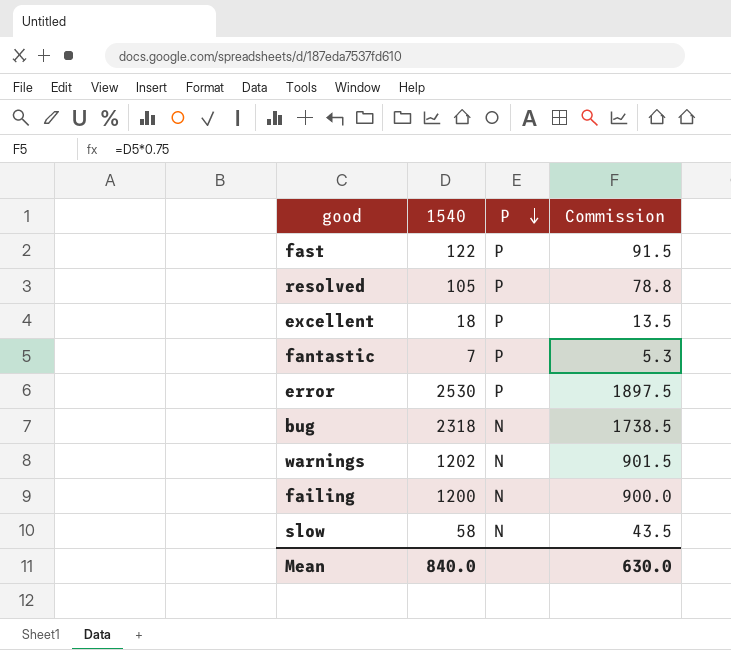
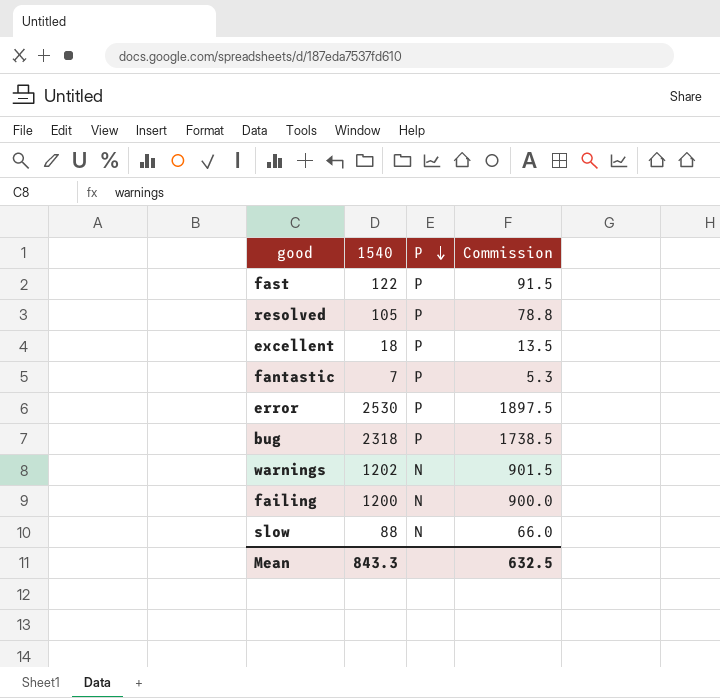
bug | P: N -> P
slow | 1540: 58 -> 88
slow | Commission: 43.5 -> 66.0
Mean | 1540: 840.0 -> 843.3
Mean | Commission: 630.0 -> 632.5

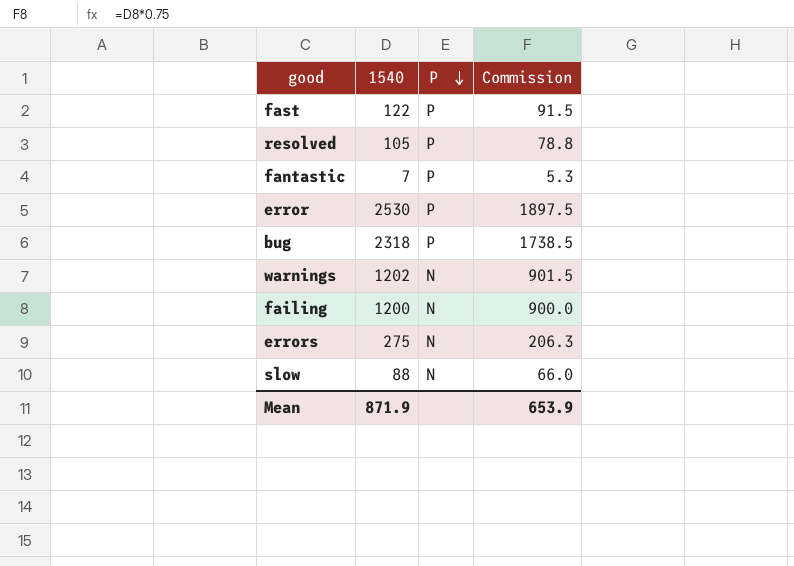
row excellent: 18 | P | 13.5 -> none
row errors: none -> 275 | N | 206.3
Mean | 1540: 843.3 -> 871.9
Mean | Commission: 632.5 -> 653.9

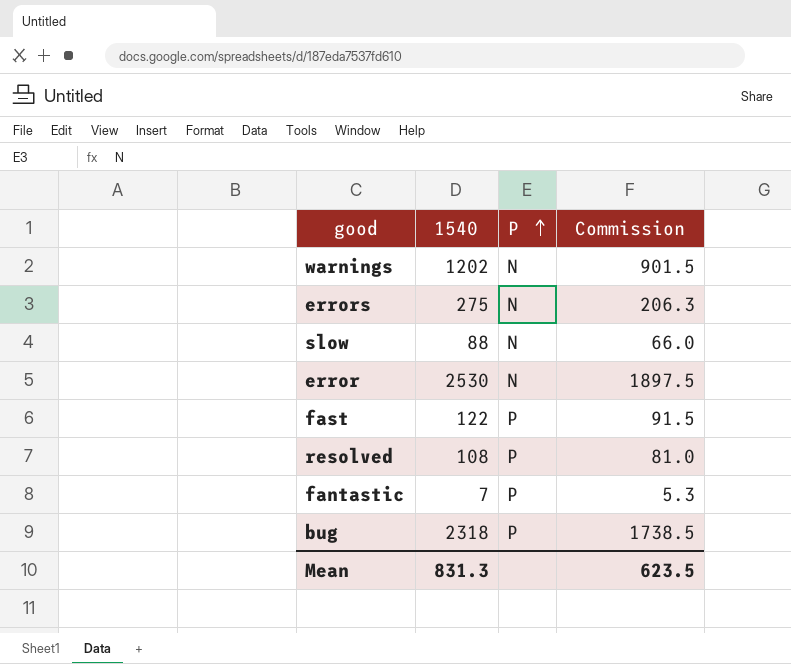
row order: P descending -> P ascending
row failing: 1200 | N | 900.0 -> none
error | P: P -> N
resolved | 1540: 105 -> 108
resolved | Commission: 78.8 -> 81.0
Mean | 1540: 871.9 -> 831.3
Mean | Commission: 653.9 -> 623.5

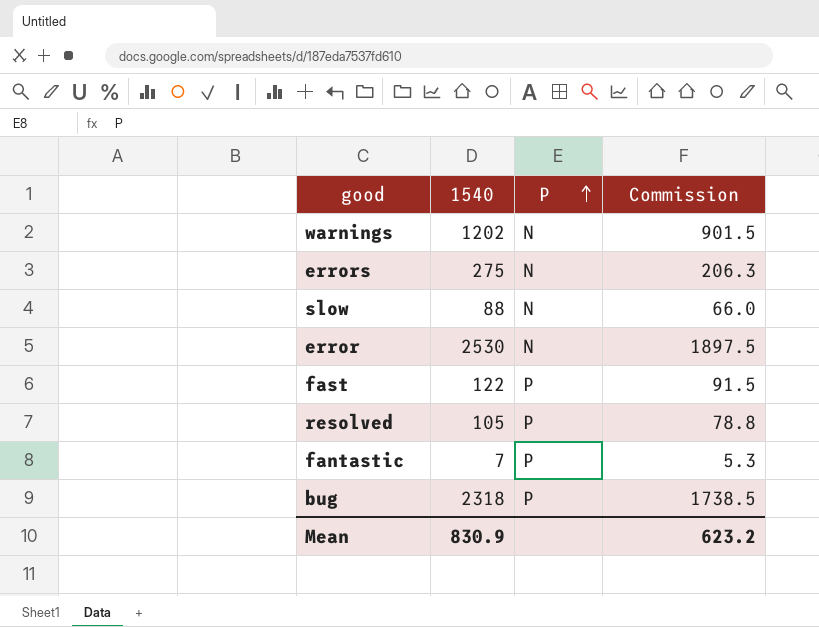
resolved | 1540: 108 -> 105
resolved | Commission: 81.0 -> 78.8
Mean | 1540: 831.3 -> 830.9
Mean | Commission: 623.5 -> 623.2

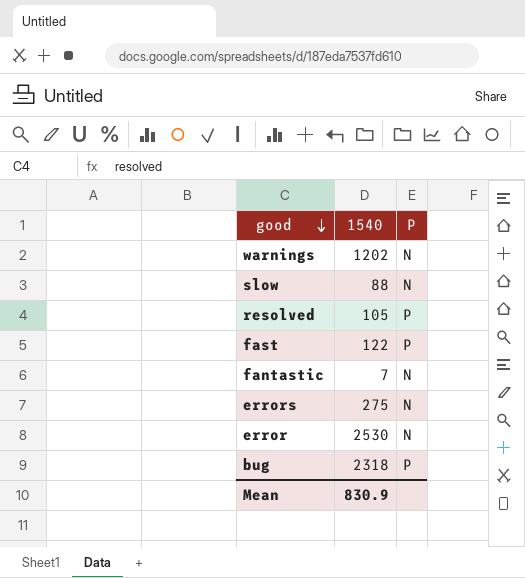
row order: P ascending -> good descending
column Commission | formula: [1540] * 0.75 -> none
fantastic | P: P -> N

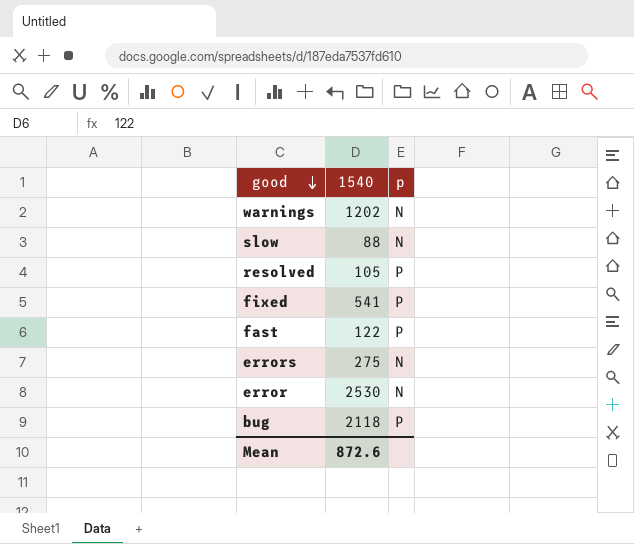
column name: P -> p
row fantastic: 7 | N -> none
row fixed: none -> 541 | P
bug | 1540: 2318 -> 2118
Mean | 1540: 830.9 -> 872.6

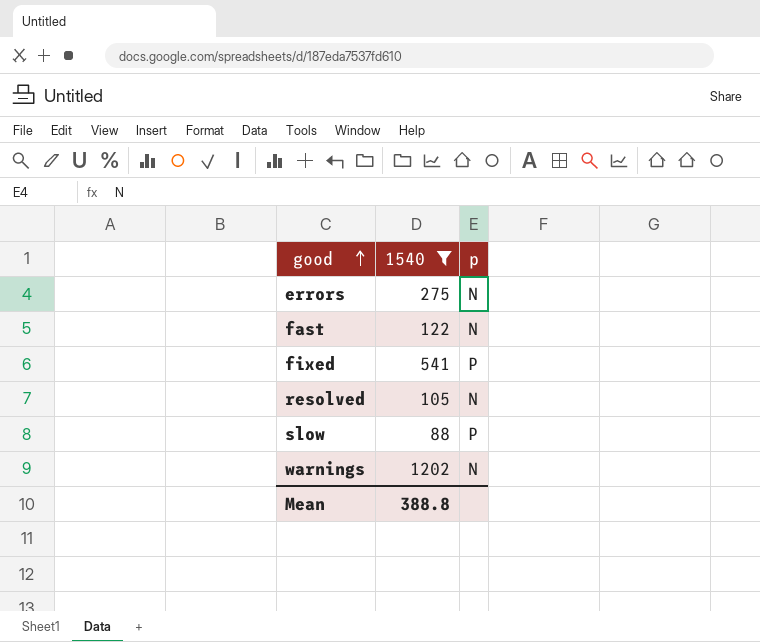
filter: none -> 1540 <= 1202
row order: good descending -> good ascending
fast | p: P -> N
resolved | p: P -> N
slow | p: N -> P
Mean | 1540: 872.6 -> 388.8

